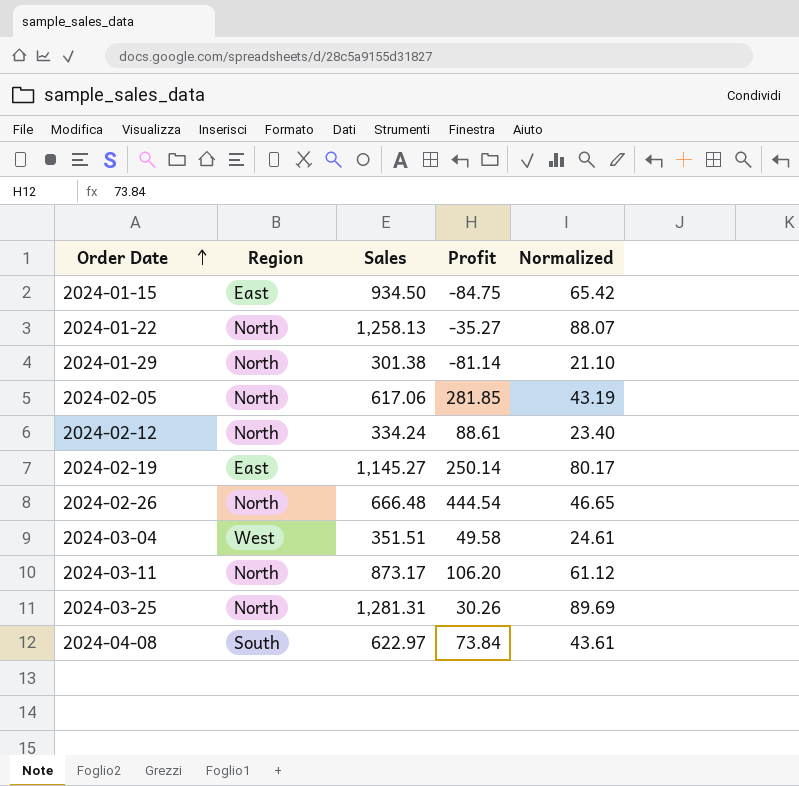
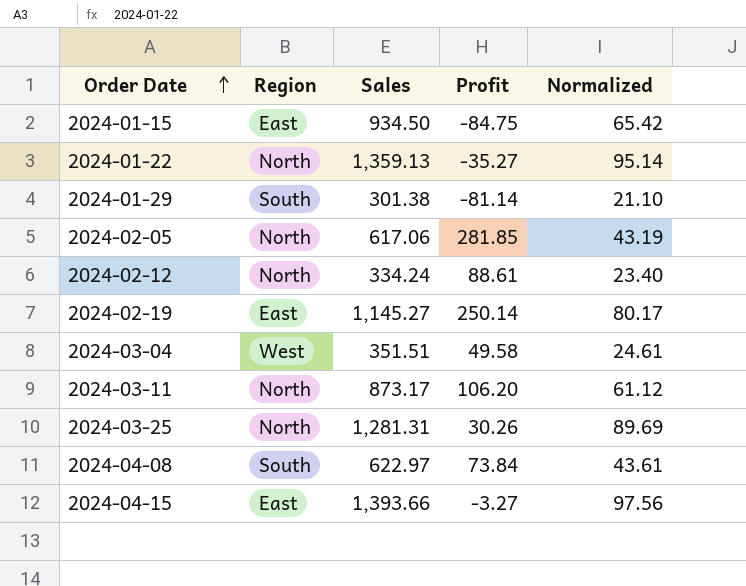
row 2024-02-26: North | 666.48 | 444.54 | 46.65 -> none
2024-01-22 | Sales: 1,258.13 -> 1,359.13
2024-01-22 | Normalized: 88.07 -> 95.14
2024-01-29 | Region: North -> South
row 2024-04-15: none -> East | 1,393.66 | -3.27 | 97.56

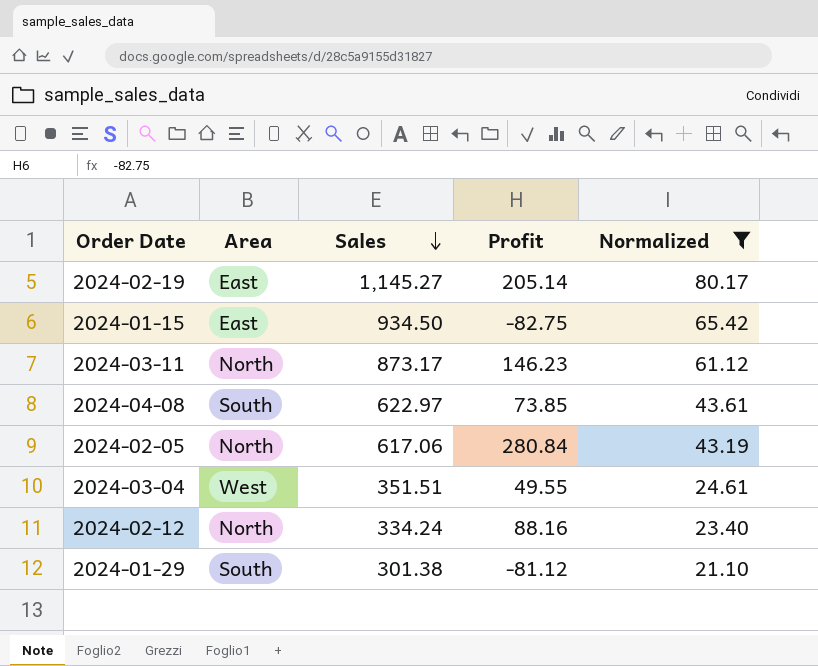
filter: none -> Normalized <= 80.17
row order: Order Date ascending -> Sales descending
column name: Region -> Area
2024-02-19 | Profit: 250.14 -> 205.14
2024-01-15 | Profit: -84.75 -> -82.75
2024-03-11 | Profit: 106.20 -> 146.23
2024-04-08 | Profit: 73.84 -> 73.85
2024-02-05 | Profit: 281.85 -> 280.84
2024-03-04 | Profit: 49.58 -> 49.55
2024-02-12 | Profit: 88.61 -> 88.16
2024-01-29 | Profit: -81.14 -> -81.12

